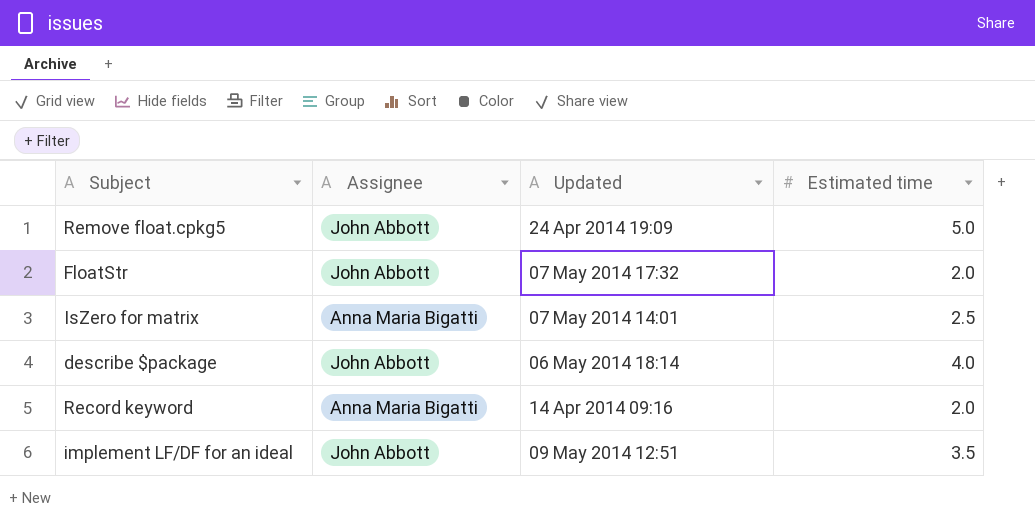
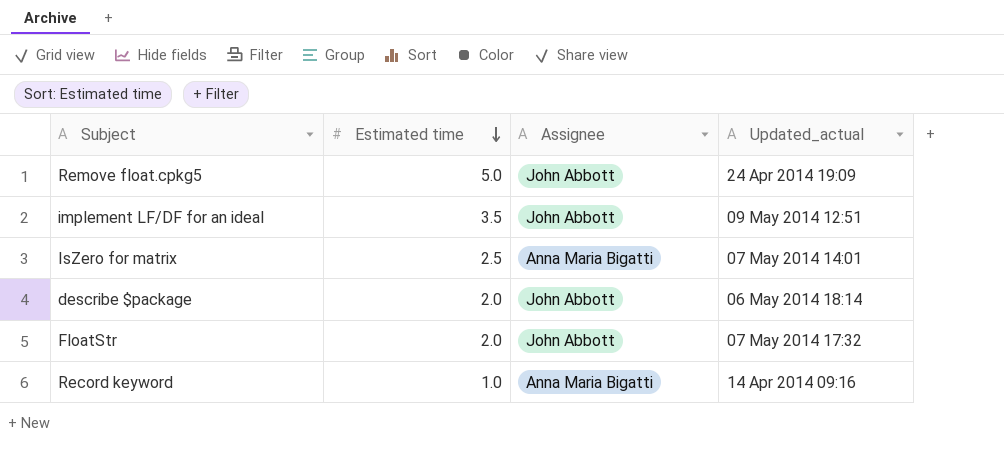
row order: none -> Estimated time descending
column Estimated time | position: 4 -> 2
column name: Updated -> Updated_actual
describe $package | Estimated time: 4.0 -> 2.0
Record keyword | Estimated time: 2.0 -> 1.0

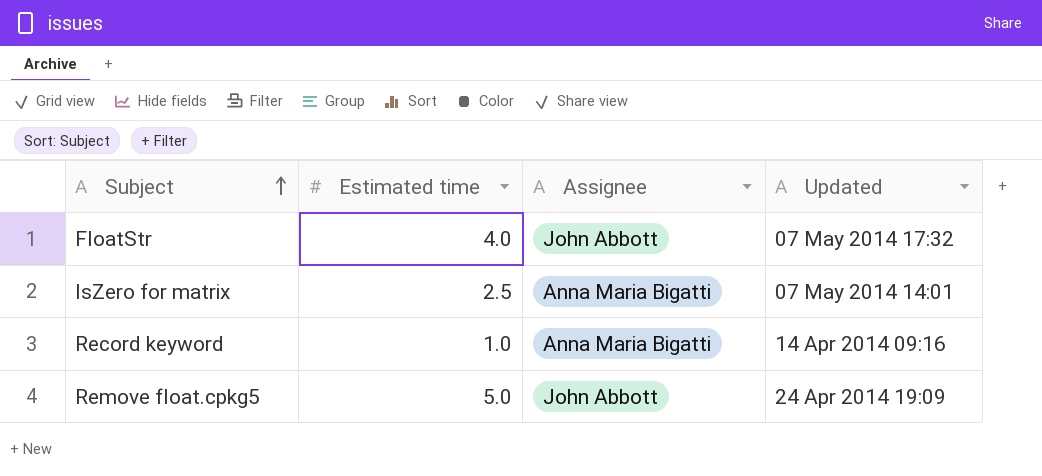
row order: Estimated time descending -> Subject ascending
column name: Updated_actual -> Updated
row implement LF/DF for an ideal: 3.5 | John Abbott | 09 May 2014 12:51 -> none
row describe $package: 2.0 | John Abbott | 06 May 2014 18:14 -> none
FloatStr | Estimated time: 2.0 -> 4.0

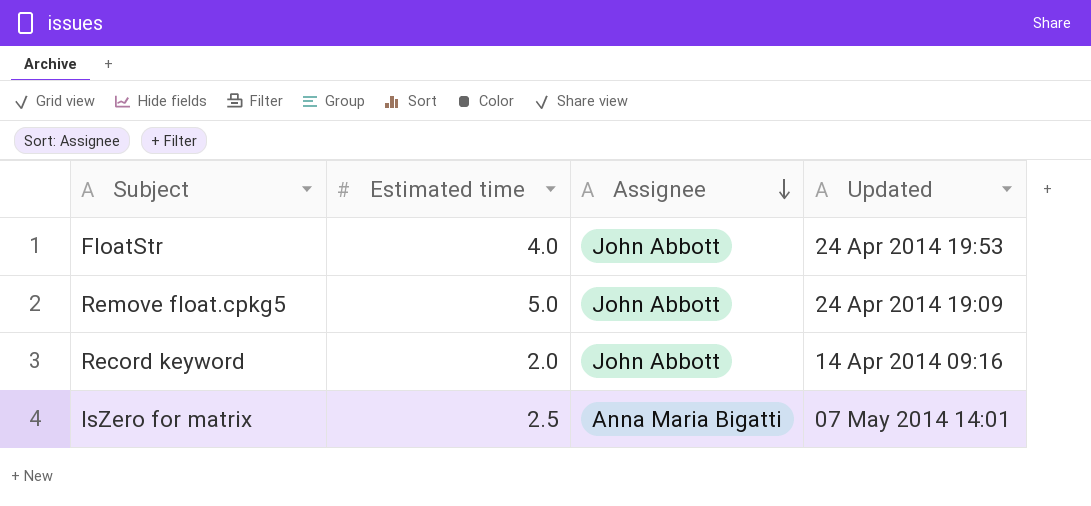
row order: Subject ascending -> Assignee descending
FloatStr | Updated: 07 May 2014 17:32 -> 24 Apr 2014 19:53
Record keyword | Estimated time: 1.0 -> 2.0
Record keyword | Assignee: Anna Maria Bigatti -> John Abbott

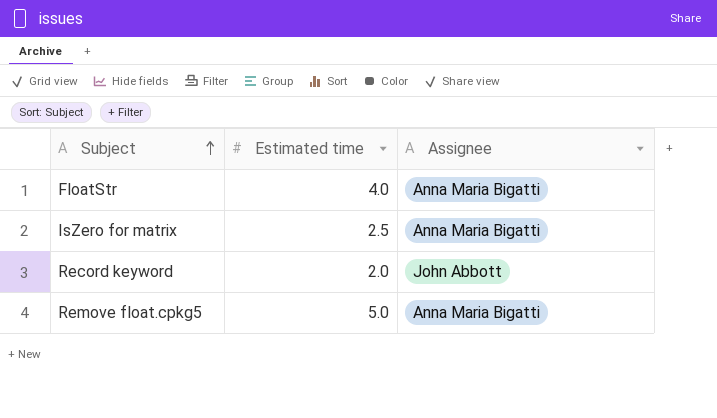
row order: Assignee descending -> Subject ascending
column Updated | position: 4 -> none
FloatStr | Assignee: John Abbott -> Anna Maria Bigatti
Remove float.cpkg5 | Assignee: John Abbott -> Anna Maria Bigatti

